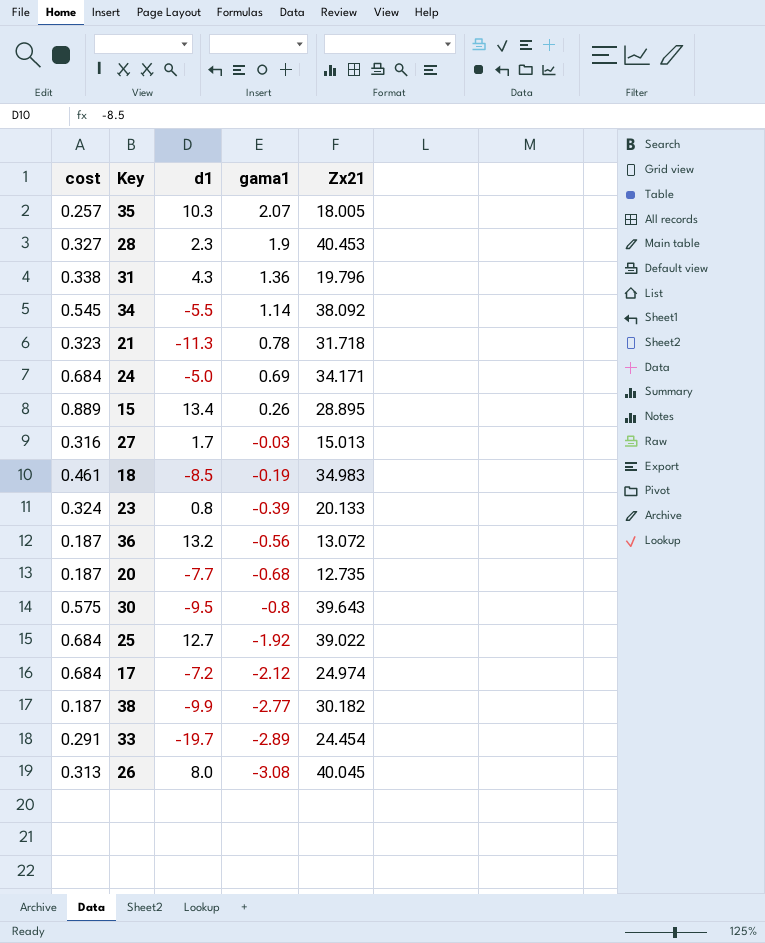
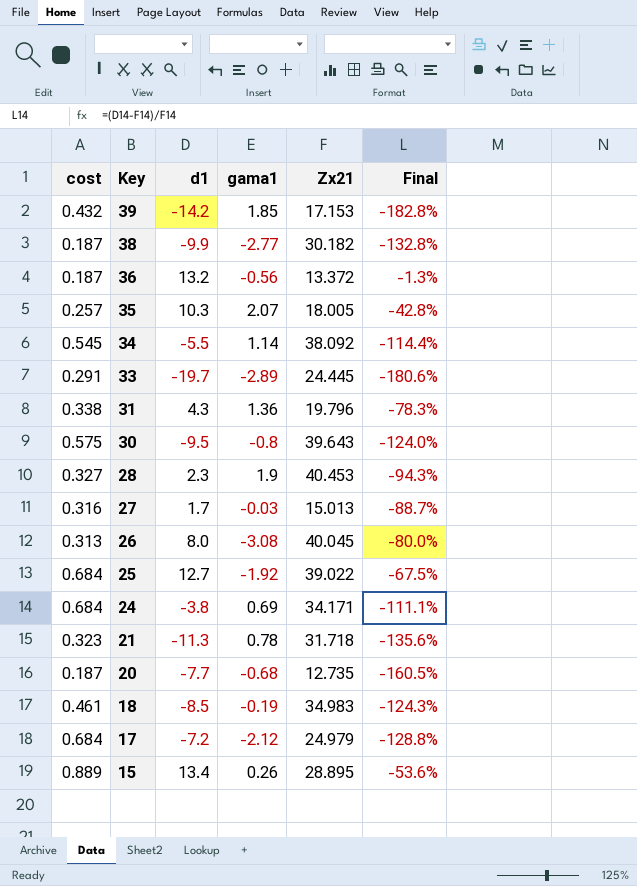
row order: gama1 descending -> Key descending
column Final | formula: none -> ([d1] - [Zx21]) / [Zx21]
row 23: 0.324 | 0.8 | -0.39 | 20.133 -> none
row 39: none -> 0.432 | -14.2 | 1.85 | 17.153 | -182.8%
36 | Zx21: 13.072 -> 13.372
33 | Zx21: 24.454 -> 24.445
24 | d1: -5.0 -> -3.8
17 | Zx21: 24.974 -> 24.979

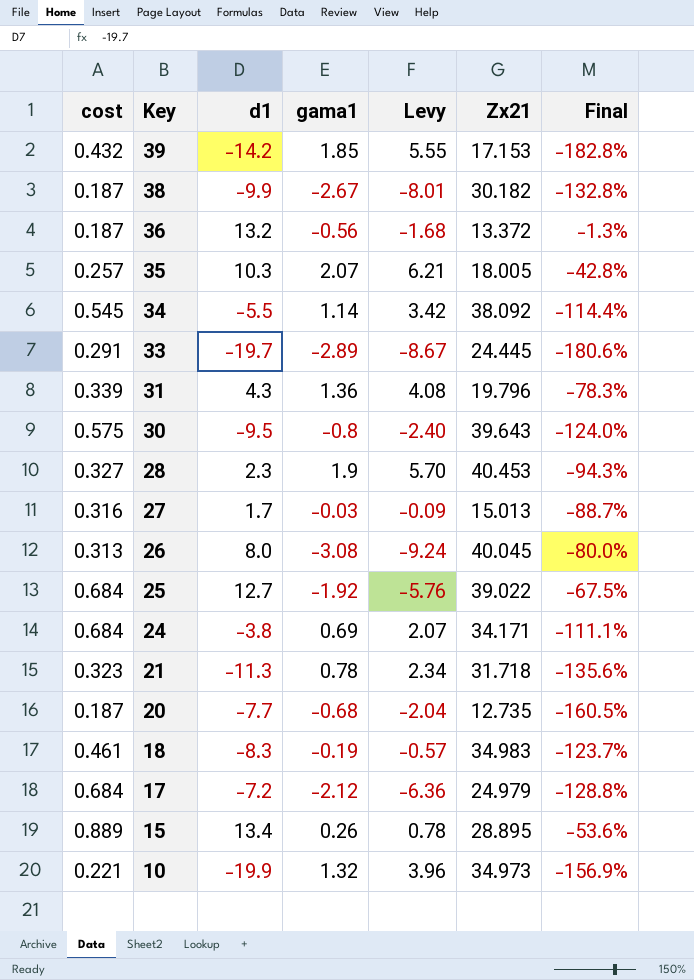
column Levy | formula: none -> [gama1] * 3
38 | gama1: -2.77 -> -2.67
31 | cost: 0.338 -> 0.339
18 | d1: -8.5 -> -8.3
18 | Final: -124.3% -> -123.7%
row 10: none -> 0.221 | -19.9 | 1.32 | 3.96 | 34.973 | -156.9%

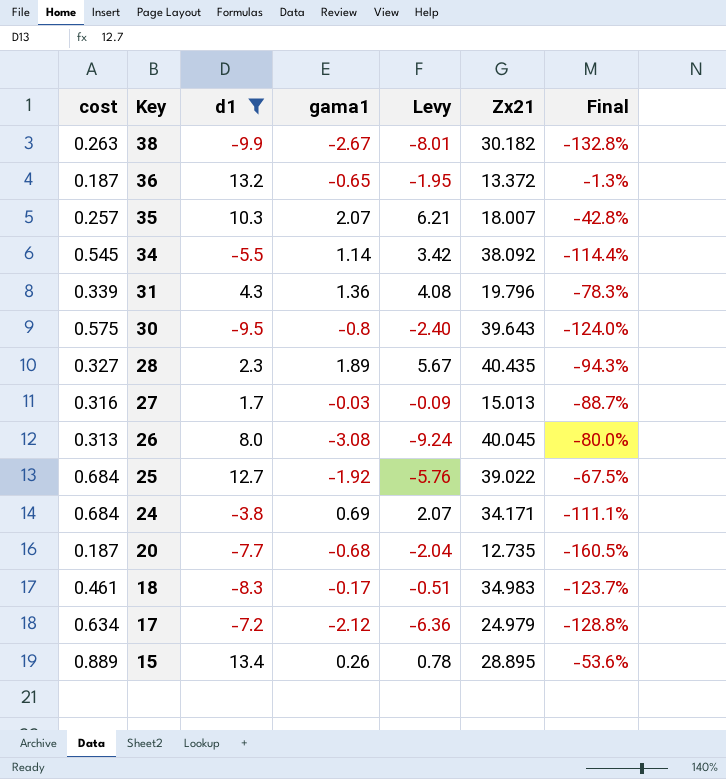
filter: none -> d1 >= -9.9
38 | cost: 0.187 -> 0.263
36 | gama1: -0.56 -> -0.65
36 | Levy: -1.68 -> -1.95
35 | Zx21: 18.005 -> 18.007
28 | gama1: 1.9 -> 1.89
28 | Levy: 5.70 -> 5.67
28 | Zx21: 40.453 -> 40.435
18 | gama1: -0.19 -> -0.17
18 | Levy: -0.57 -> -0.51
17 | cost: 0.684 -> 0.634

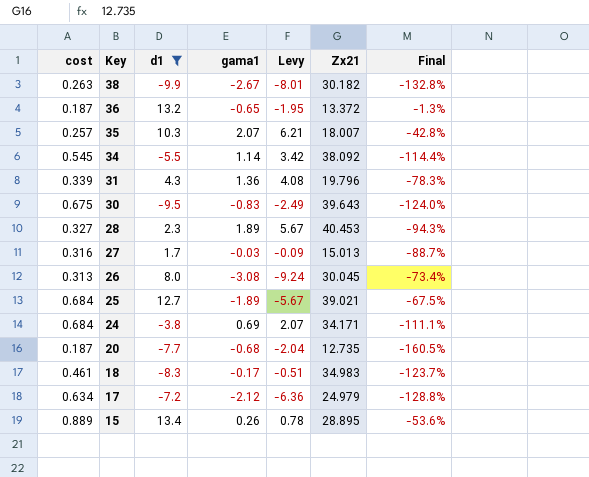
30 | cost: 0.575 -> 0.675
30 | gama1: -0.8 -> -0.83
30 | Levy: -2.40 -> -2.49
28 | Zx21: 40.435 -> 40.453
26 | Zx21: 40.045 -> 30.045
26 | Final: -80.0% -> -73.4%
25 | gama1: -1.92 -> -1.89
25 | Levy: -5.76 -> -5.67
25 | Zx21: 39.022 -> 39.021

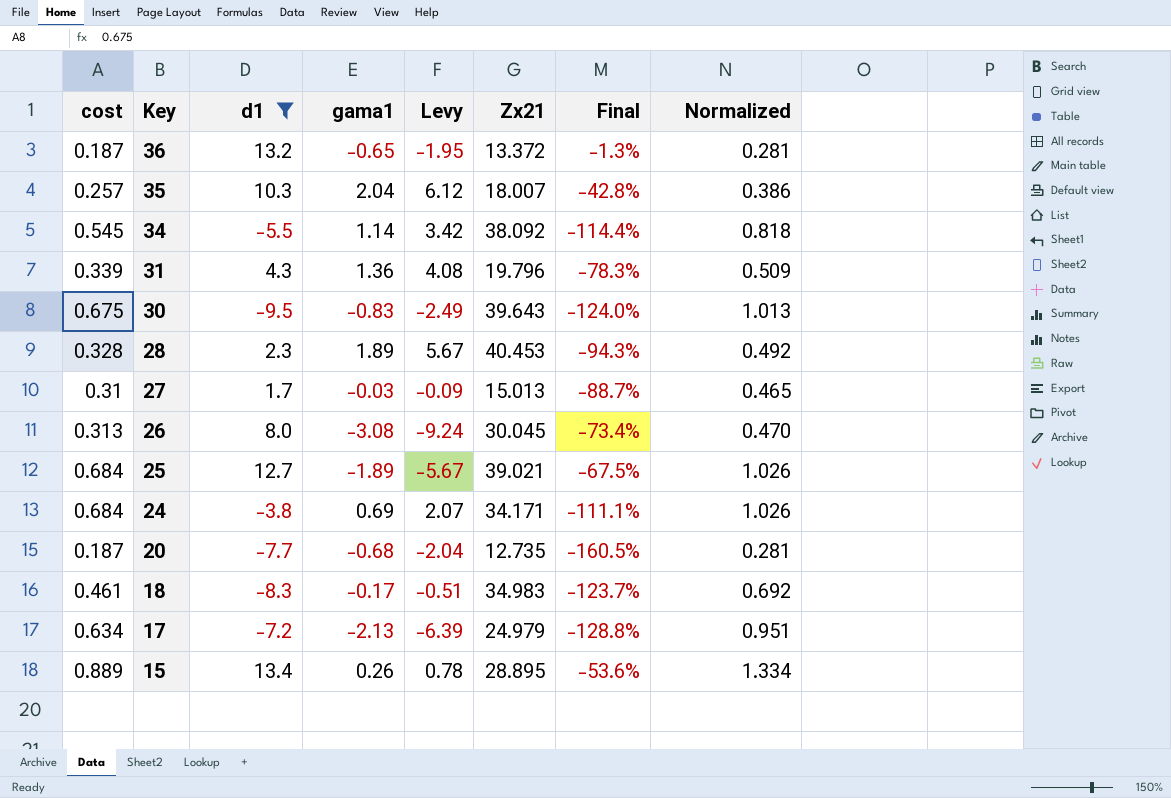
column Normalized | formula: none -> [cost] * 1.5
row 38: 0.263 | -9.9 | -2.67 | -8.01 | 30.182 | -132.8% -> none
35 | gama1: 2.07 -> 2.04
35 | Levy: 6.21 -> 6.12
28 | cost: 0.327 -> 0.328
27 | cost: 0.316 -> 0.31
17 | gama1: -2.12 -> -2.13
17 | Levy: -6.36 -> -6.39

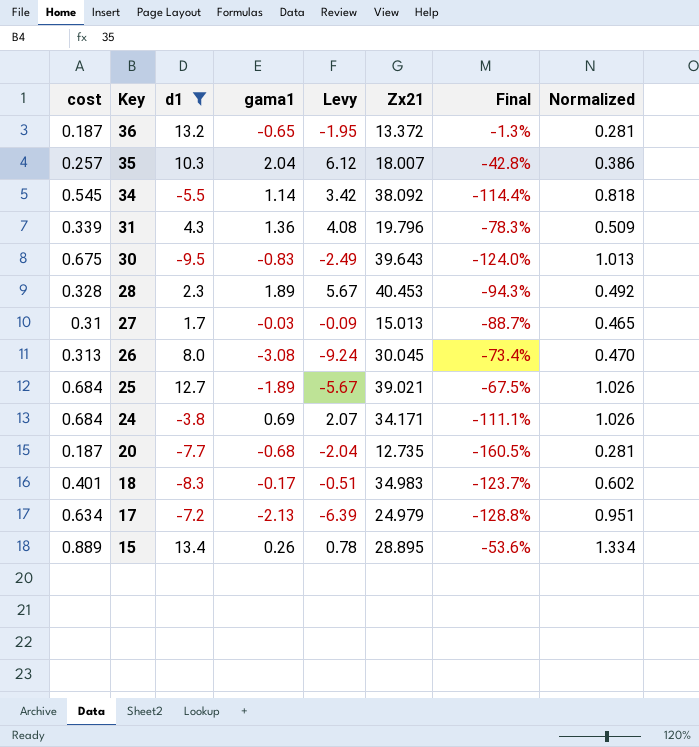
18 | cost: 0.461 -> 0.401
18 | Normalized: 0.692 -> 0.602

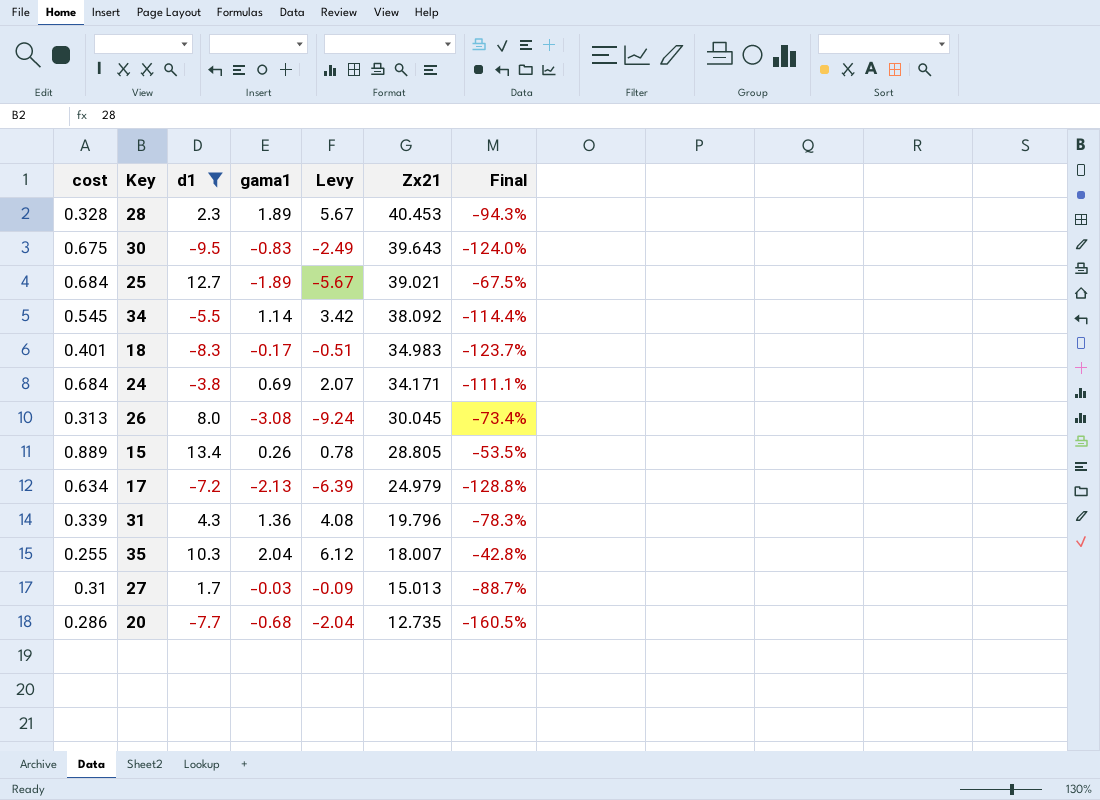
row order: Key descending -> Zx21 descending
column Normalized | formula: [cost] * 1.5 -> none
row 36: 0.187 | 13.2 | -0.65 | -1.95 | 13.372 | -1.3% | 0.281 -> none
15 | Zx21: 28.895 -> 28.805
15 | Final: -53.6% -> -53.5%
35 | cost: 0.257 -> 0.255
20 | cost: 0.187 -> 0.286

